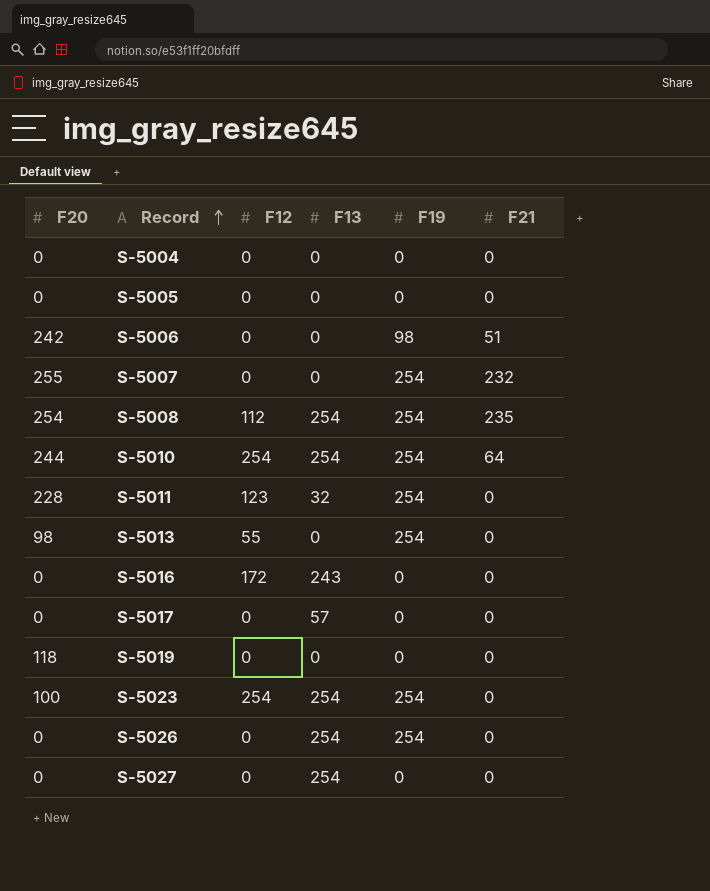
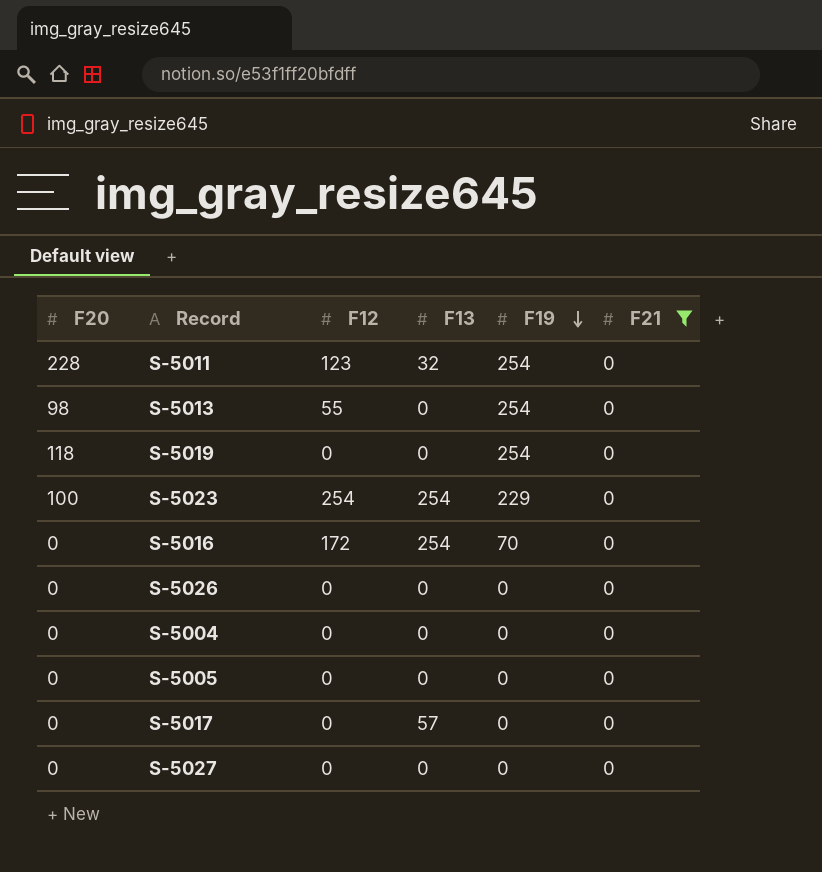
filter: none -> F21 = 0
row order: Record ascending -> F19 descending
S-5019 | F19: 0 -> 254
S-5023 | F19: 254 -> 229
S-5016 | F13: 243 -> 254
S-5016 | F19: 0 -> 70
S-5026 | F13: 254 -> 0
S-5026 | F19: 254 -> 0
S-5027 | F13: 254 -> 0

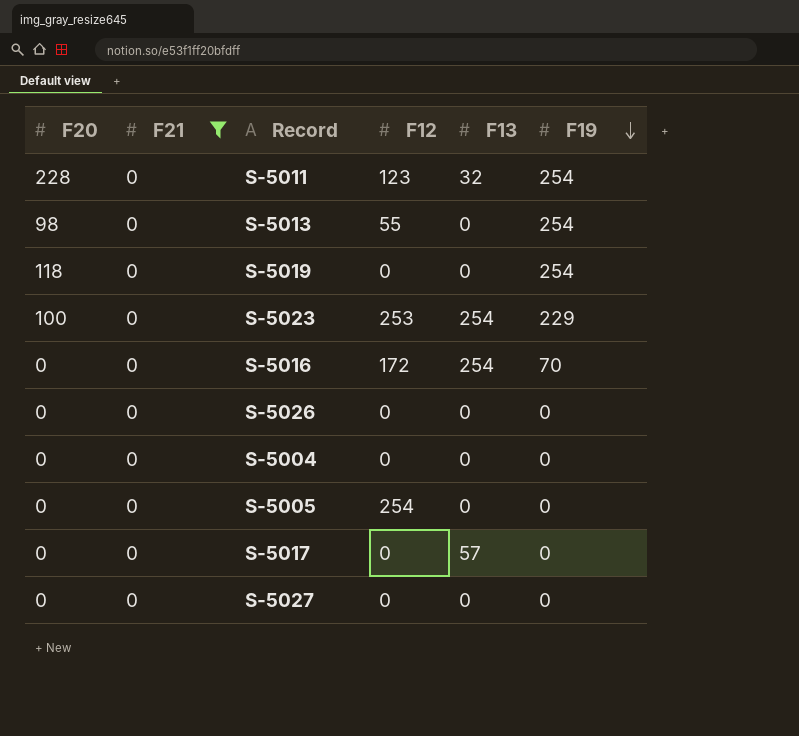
column F21 | position: 6 -> 2
S-5023 | F12: 254 -> 253
S-5005 | F12: 0 -> 254

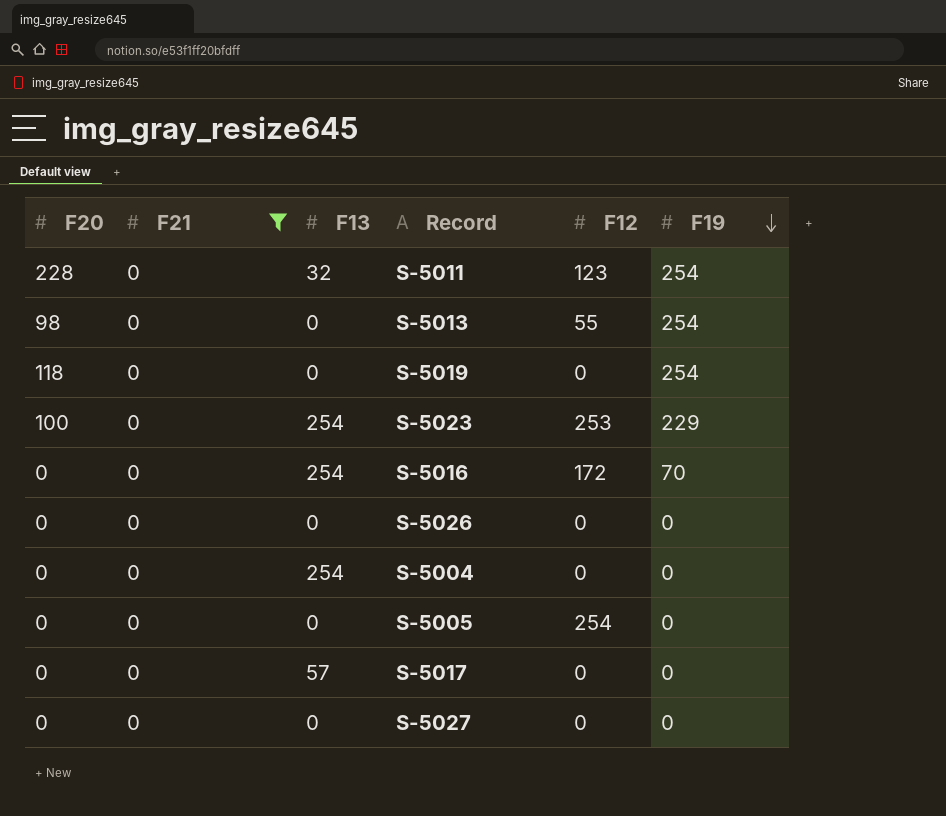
column F13 | position: 5 -> 3
S-5004 | F13: 0 -> 254

